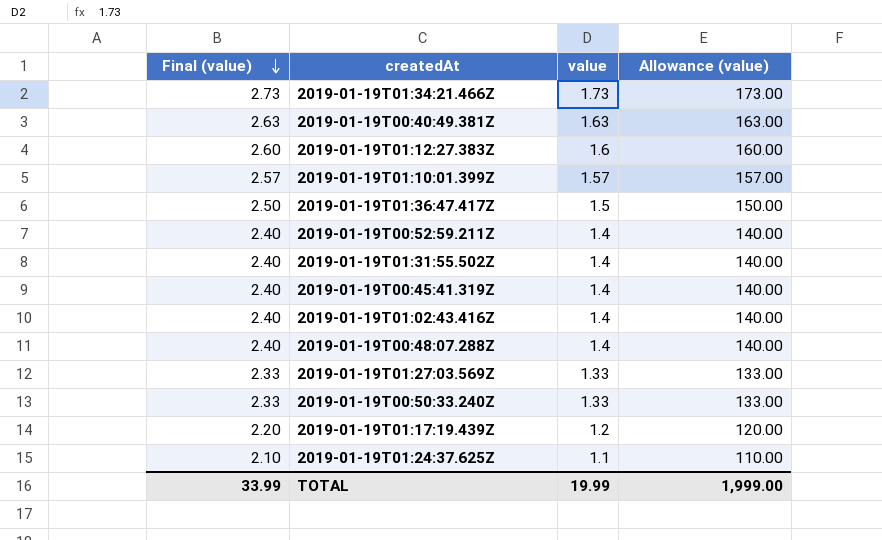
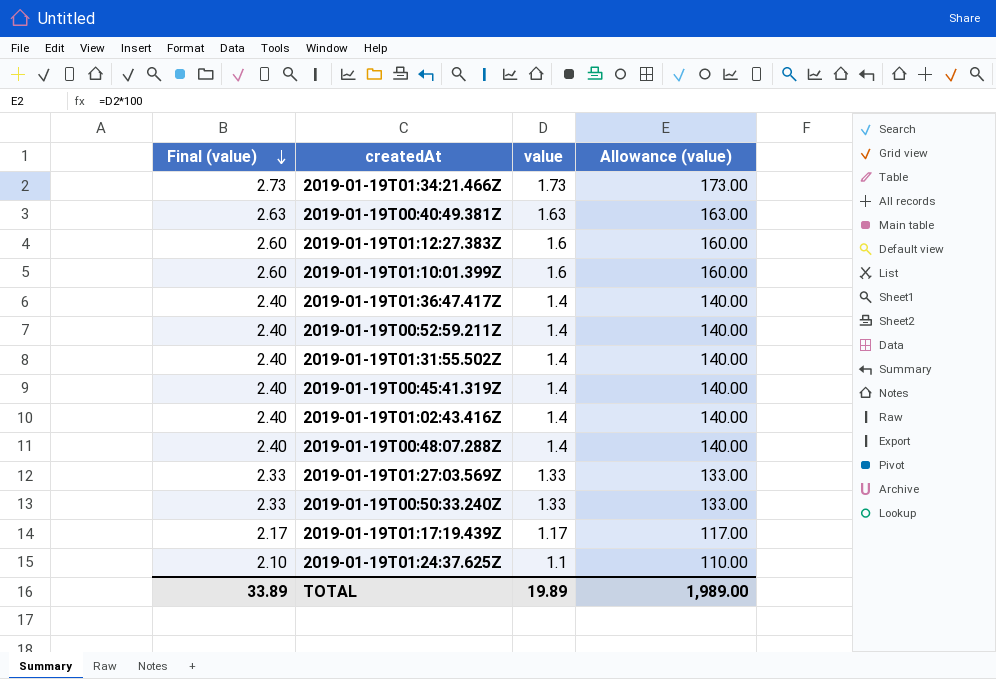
2019-01-19T01:10:01.399Z | Final (value): 2.57 -> 2.60
2019-01-19T01:10:01.399Z | value: 1.57 -> 1.6
2019-01-19T01:10:01.399Z | Allowance (value): 157.00 -> 160.00
2019-01-19T01:36:47.417Z | Final (value): 2.50 -> 2.40
2019-01-19T01:36:47.417Z | value: 1.5 -> 1.4
2019-01-19T01:36:47.417Z | Allowance (value): 150.00 -> 140.00
2019-01-19T01:17:19.439Z | Final (value): 2.20 -> 2.17
2019-01-19T01:17:19.439Z | value: 1.2 -> 1.17
2019-01-19T01:17:19.439Z | Allowance (value): 120.00 -> 117.00
TOTAL | Final (value): 33.99 -> 33.89
TOTAL | value: 19.99 -> 19.89
TOTAL | Allowance (value): 1,999.00 -> 1,989.00

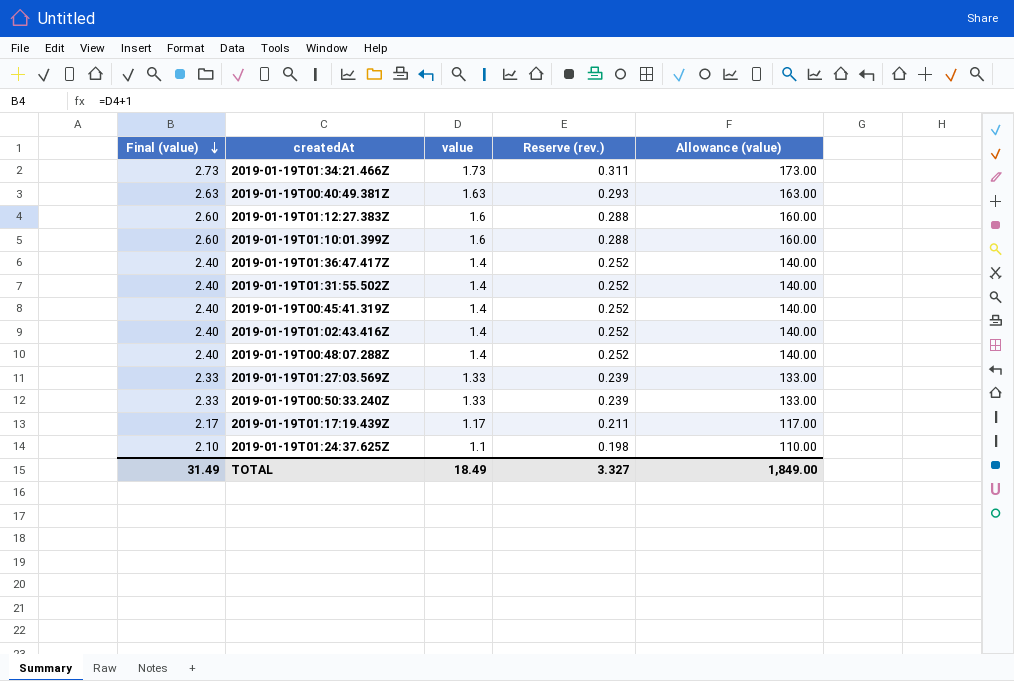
column Reserve (rev.) | formula: none -> [value] * 0.18
row 2019-01-19T00:52:59.211Z: 2.40 | 1.4 | 140.00 -> none
TOTAL | Final (value): 33.89 -> 31.49
TOTAL | value: 19.89 -> 18.49
TOTAL | Allowance (value): 1,989.00 -> 1,849.00

